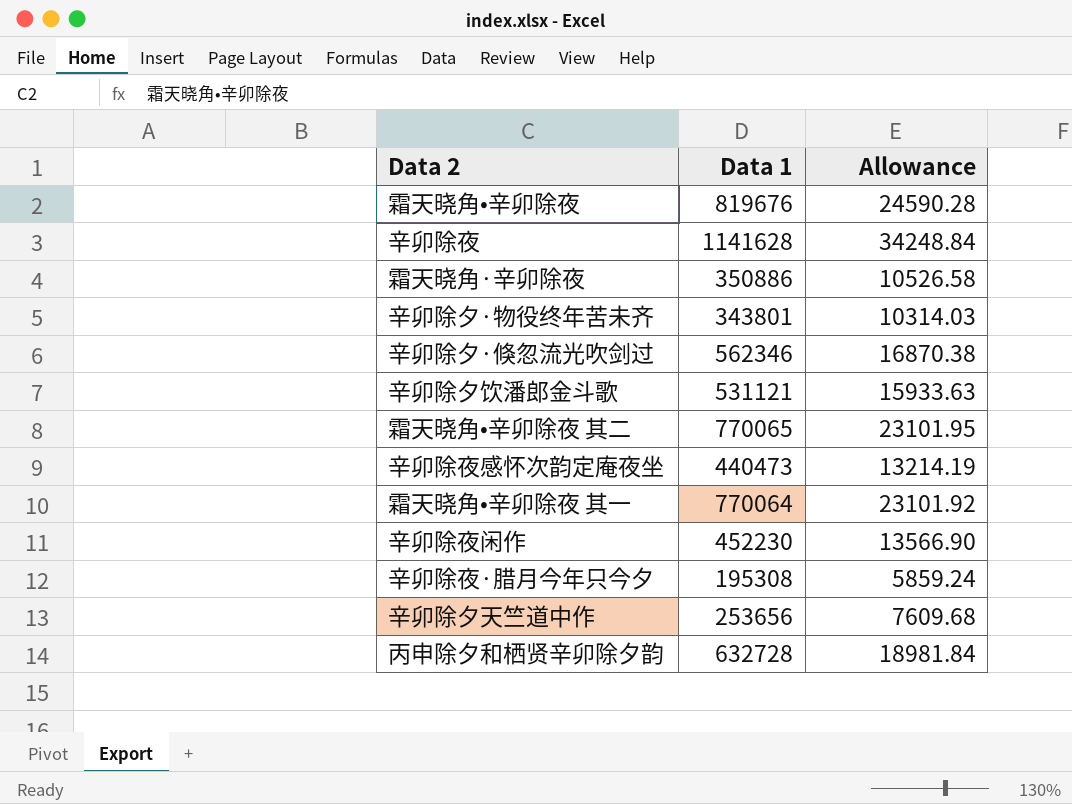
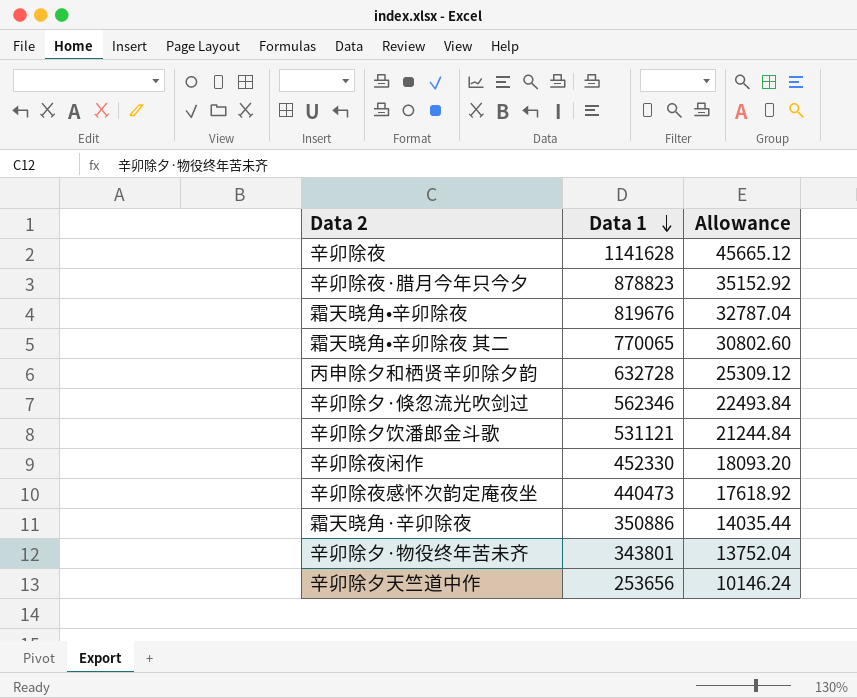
row order: none -> Data 1 descending
column Allowance | formula: [Data 1] * 0.03 -> [Data 1] * 0.04
row 霜天晓角•辛卯除夜 其一: 770064 | 23101.92 -> none
辛卯除夜·腊月今年只今夕 | Data 1: 195308 -> 878823
辛卯除夜闲作 | Data 1: 452230 -> 452330

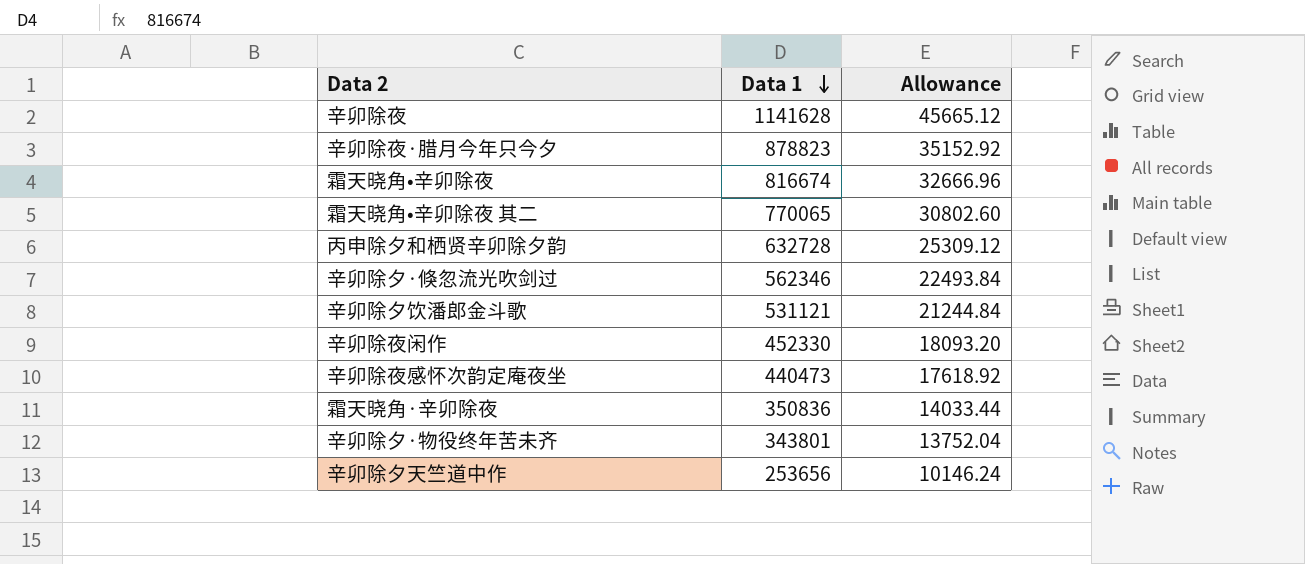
霜天晓角•辛卯除夜 | Data 1: 819676 -> 816674
霜天晓角•辛卯除夜 | Allowance: 32787.04 -> 32666.96
霜天晓角·辛卯除夜 | Data 1: 350886 -> 350836
霜天晓角·辛卯除夜 | Allowance: 14035.44 -> 14033.44

